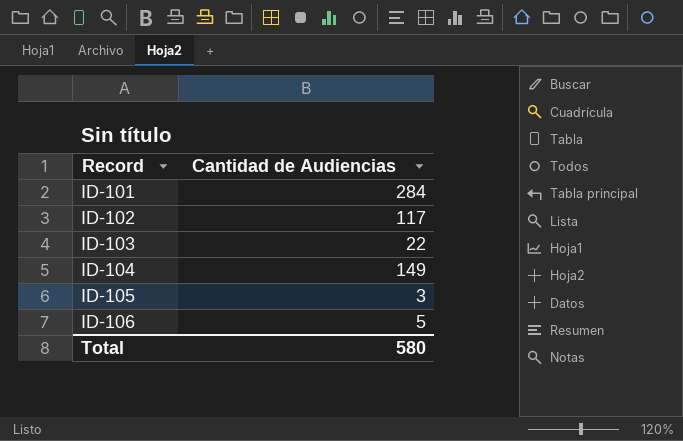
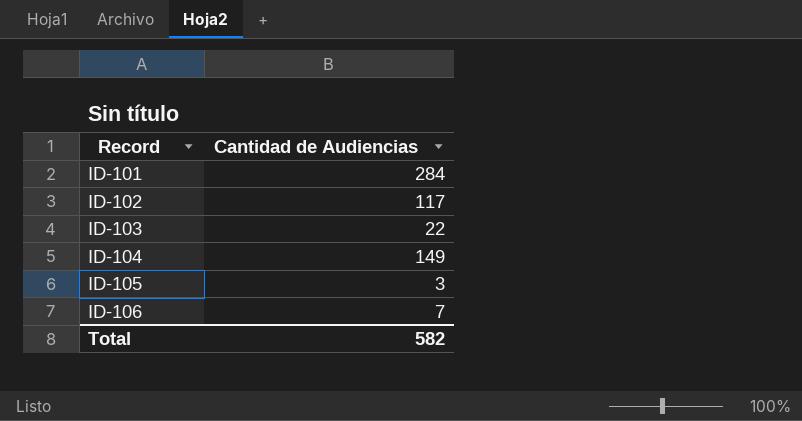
ID-106 | Cantidad de Audiencias: 5 -> 7
Total | Cantidad de Audiencias: 580 -> 582

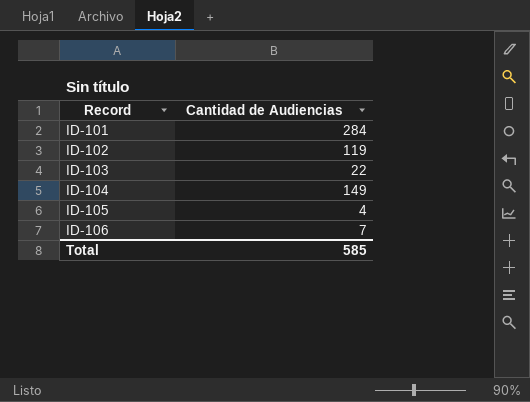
ID-102 | Cantidad de Audiencias: 117 -> 119
ID-105 | Cantidad de Audiencias: 3 -> 4
Total | Cantidad de Audiencias: 582 -> 585

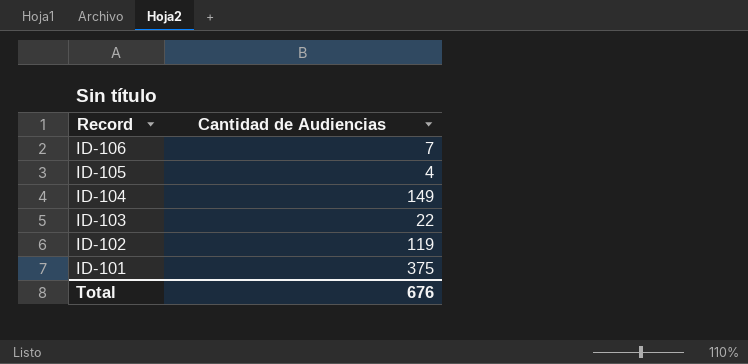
row order: Record ascending -> Record descending
ID-101 | Cantidad de Audiencias: 284 -> 375
Total | Cantidad de Audiencias: 585 -> 676

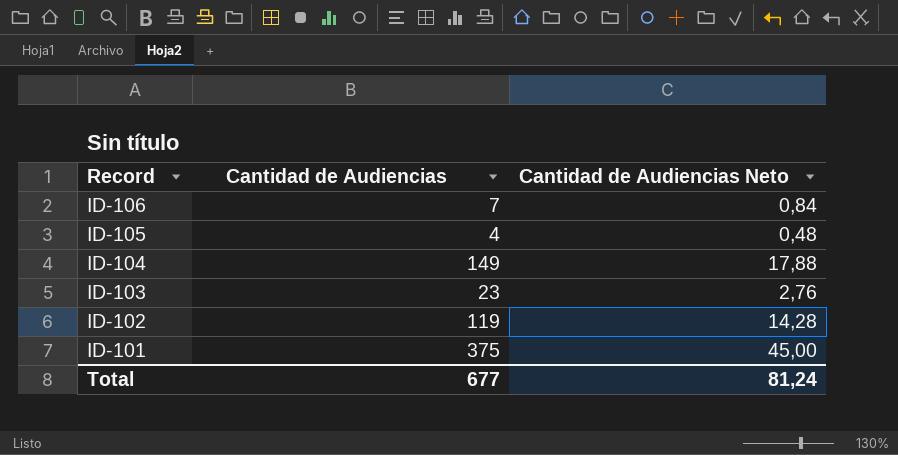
column Cantidad de Audiencias Neto | formula: none -> [Cantidad de Audiencias] * 0,12
ID-103 | Cantidad de Audiencias: 22 -> 23
Total | Cantidad de Audiencias: 676 -> 677

